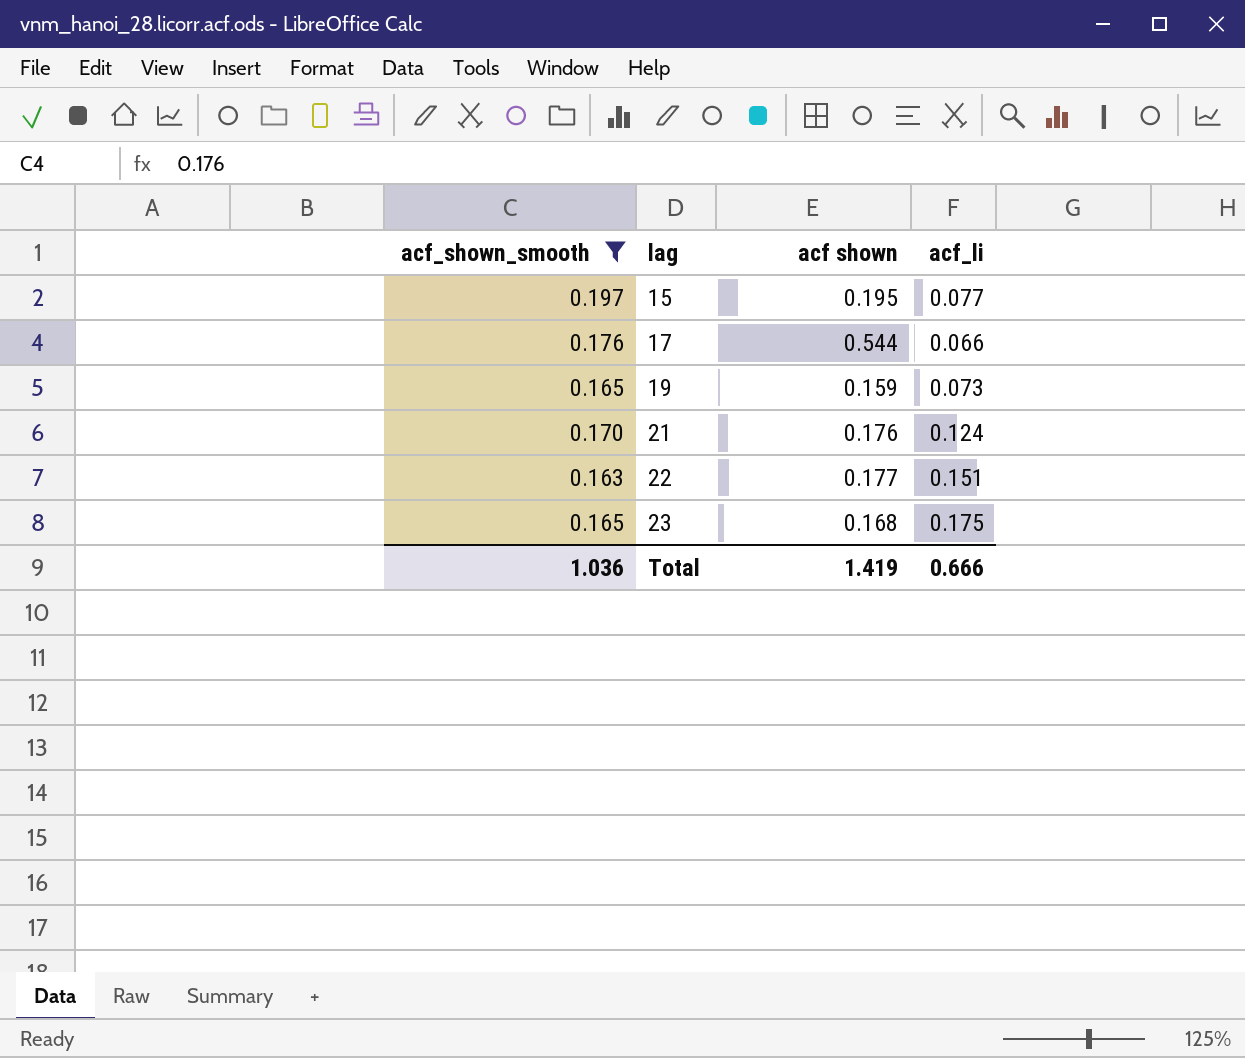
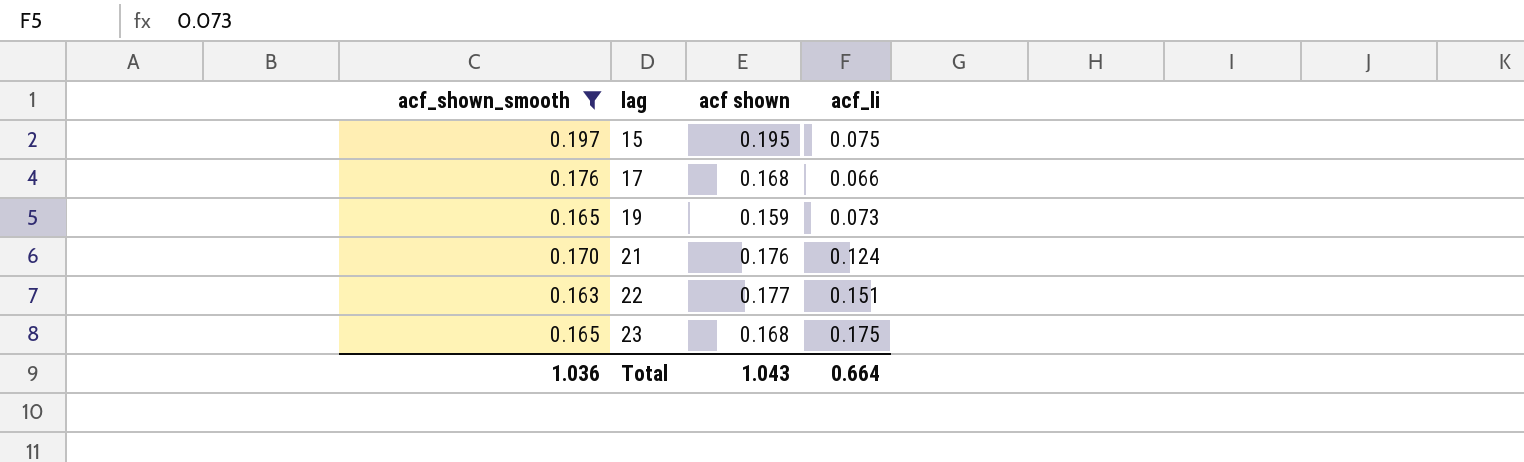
15 | acf_li: 0.077 -> 0.075
17 | acf shown: 0.544 -> 0.168
Total | acf shown: 1.419 -> 1.043
Total | acf_li: 0.666 -> 0.664

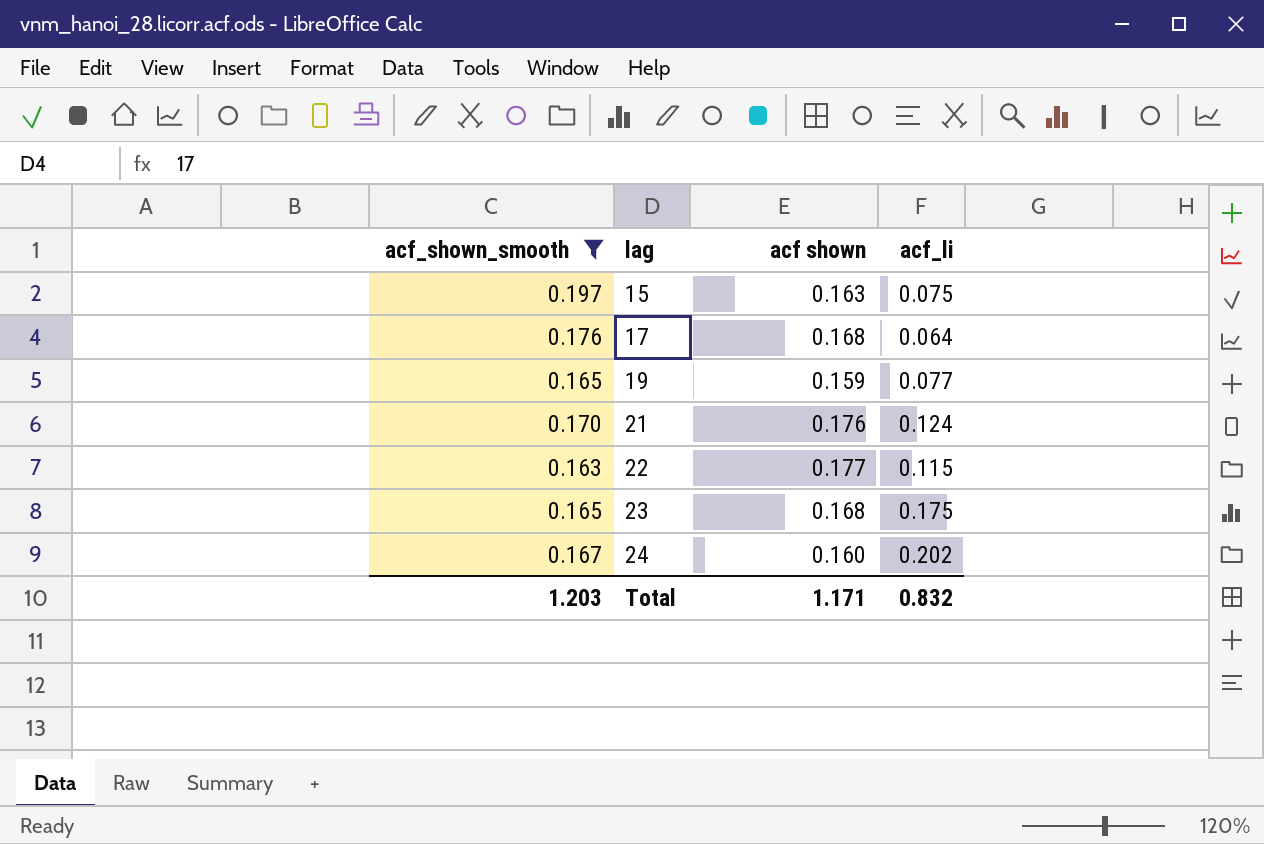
15 | acf shown: 0.195 -> 0.163
17 | acf_li: 0.066 -> 0.064
19 | acf_li: 0.073 -> 0.077
22 | acf_li: 0.151 -> 0.115
row 24: none -> 0.167 | 0.160 | 0.202
Total | acf_shown_smooth: 1.036 -> 1.203
Total | acf shown: 1.043 -> 1.171
Total | acf_li: 0.664 -> 0.832

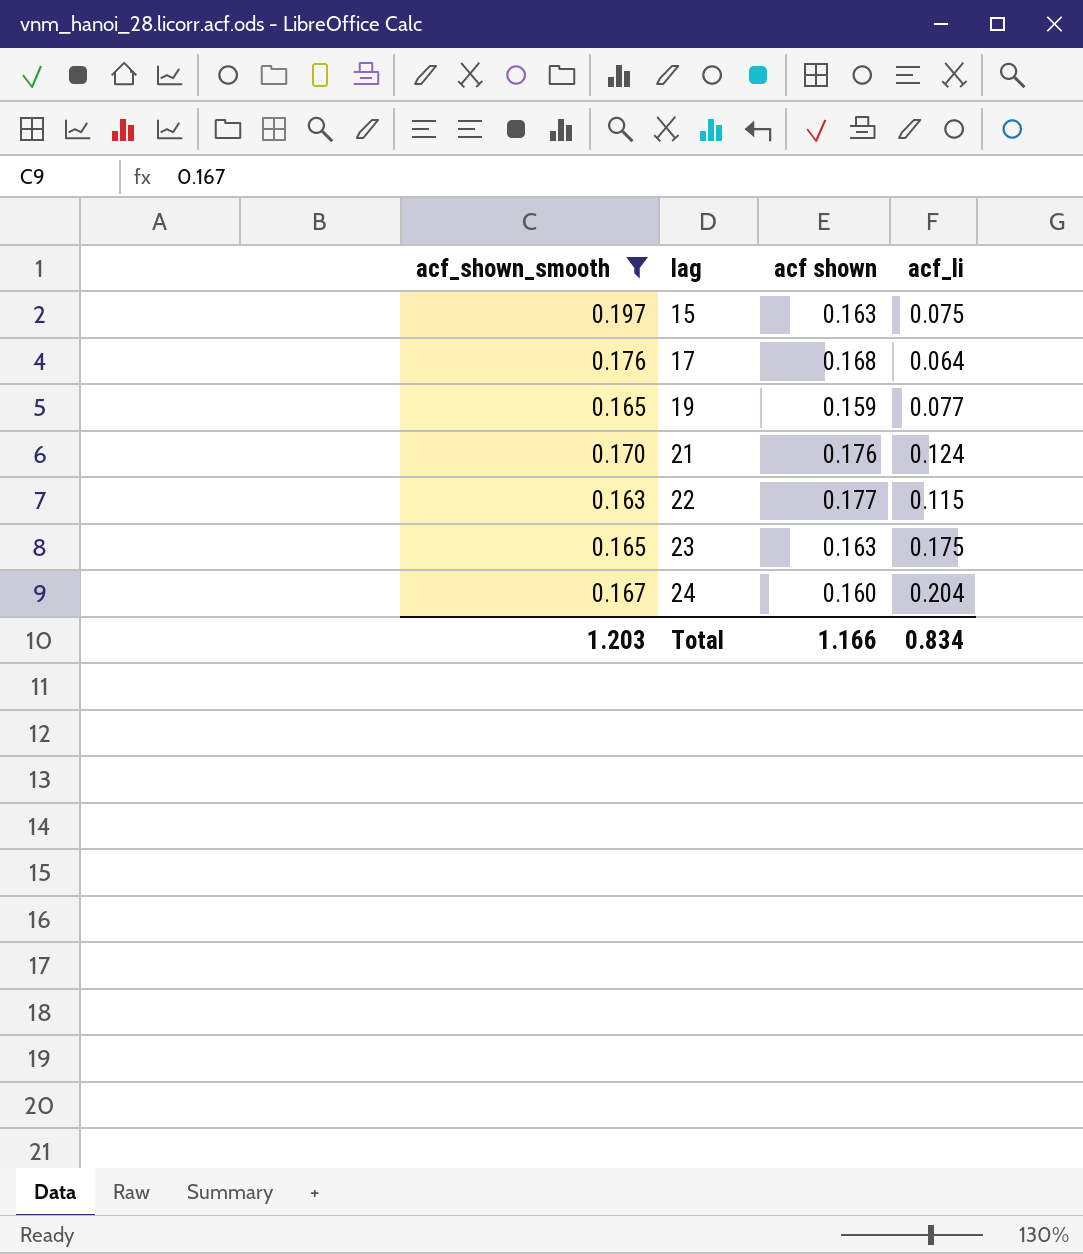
23 | acf shown: 0.168 -> 0.163
24 | acf_li: 0.202 -> 0.204
Total | acf shown: 1.171 -> 1.166
Total | acf_li: 0.832 -> 0.834

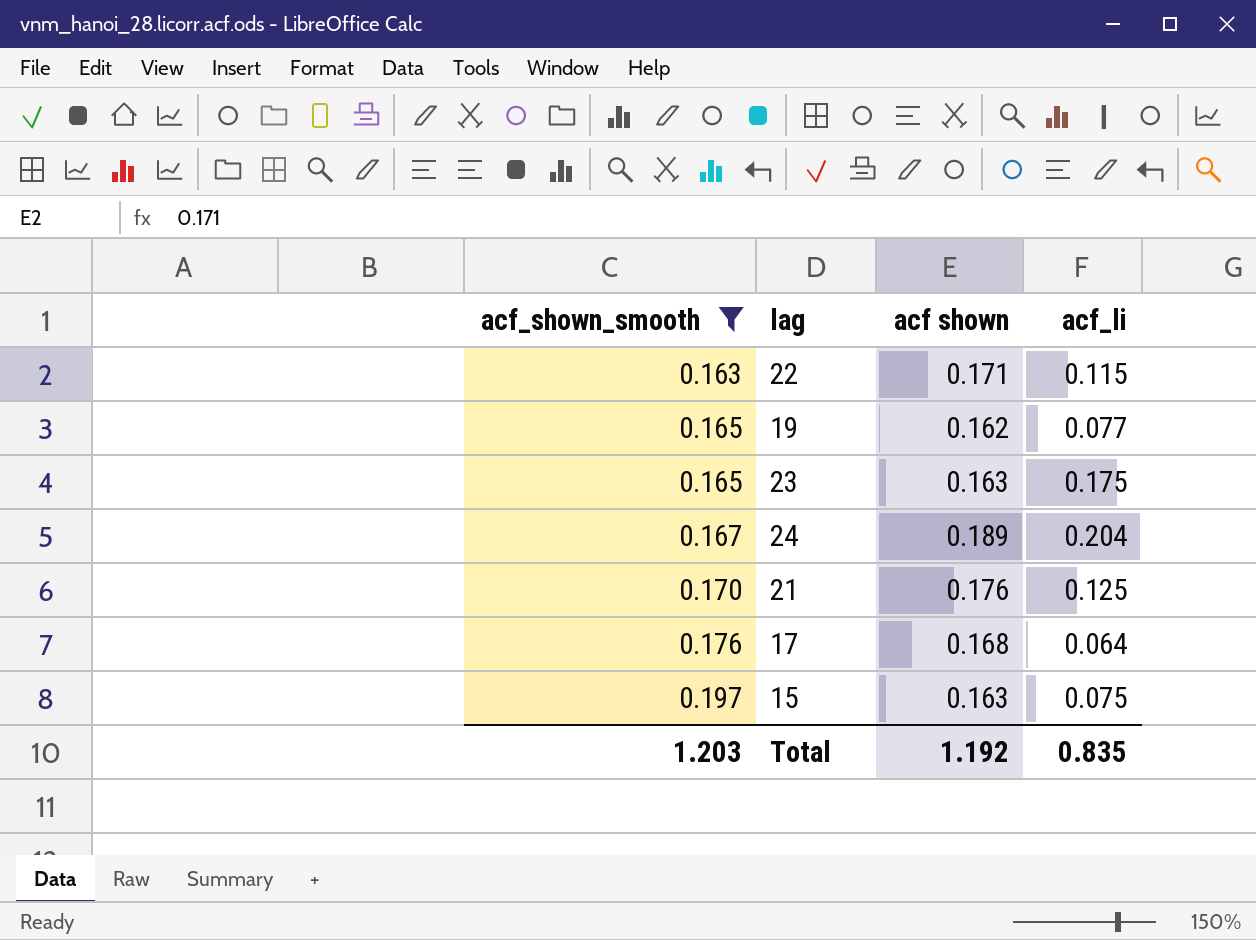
row order: lag ascending -> acf_shown_smooth ascending
22 | acf shown: 0.177 -> 0.171
19 | acf shown: 0.159 -> 0.162
24 | acf shown: 0.160 -> 0.189
21 | acf_li: 0.124 -> 0.125
Total | acf shown: 1.166 -> 1.192
Total | acf_li: 0.834 -> 0.835

